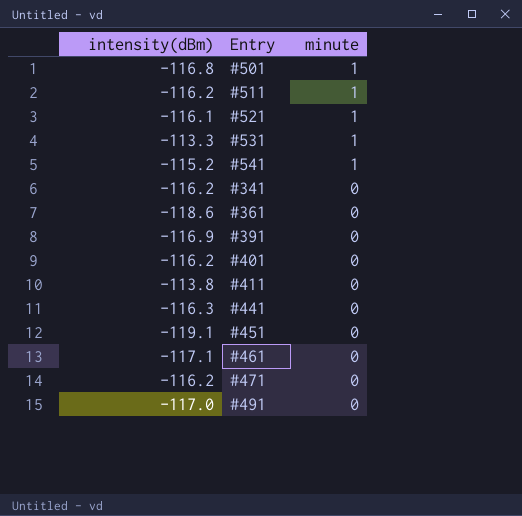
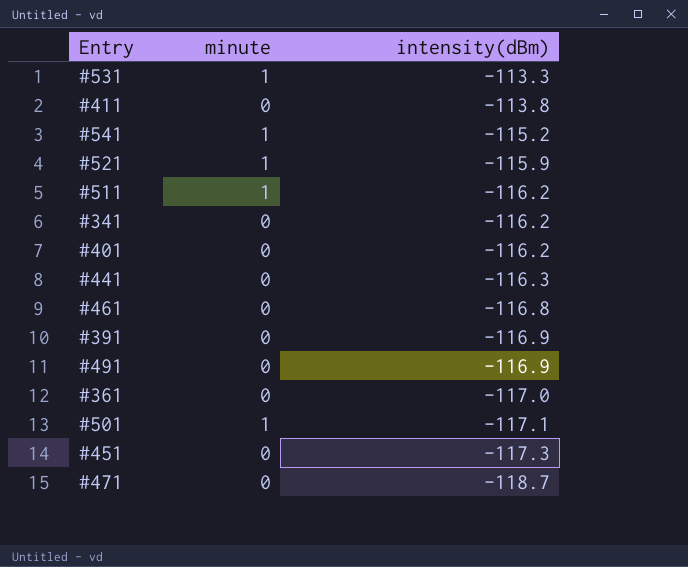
row order: minute descending -> intensity(dBm) descending
column intensity(dBm) | position: 1 -> 3
#521 | intensity(dBm): -116.1 -> -115.9
#461 | intensity(dBm): -117.1 -> -116.8
#491 | intensity(dBm): -117.0 -> -116.9
#361 | intensity(dBm): -118.6 -> -117.0
#501 | intensity(dBm): -116.8 -> -117.1
#451 | intensity(dBm): -119.1 -> -117.3
#471 | intensity(dBm): -116.2 -> -118.7

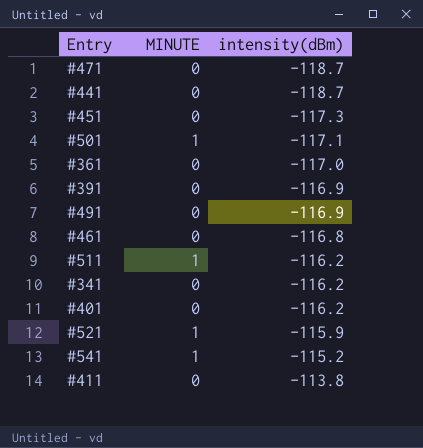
row order: intensity(dBm) descending -> intensity(dBm) ascending
column name: minute -> MINUTE
row #531: 1 | -113.3 -> none
#441 | intensity(dBm): -116.3 -> -118.7

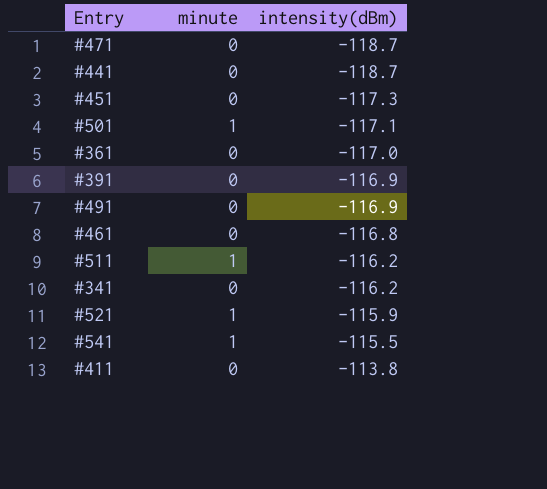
column name: MINUTE -> minute
row #401: 0 | -116.2 -> none
#541 | intensity(dBm): -115.2 -> -115.5

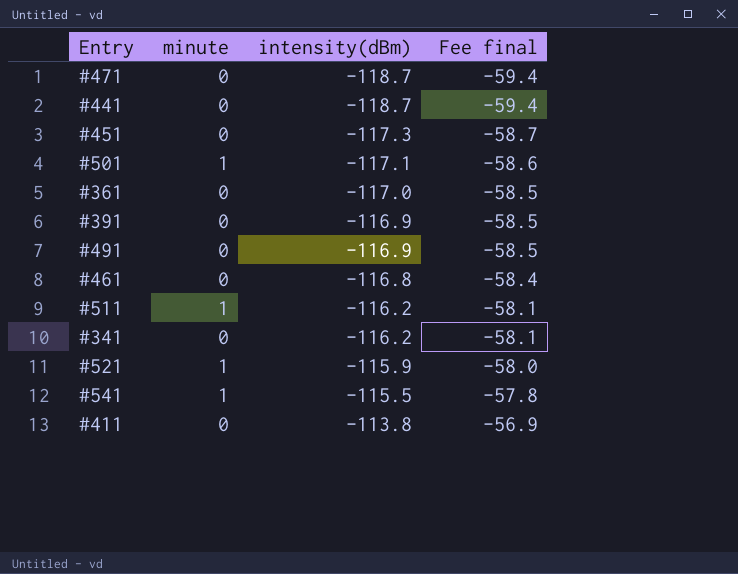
column Fee final | formula: none -> [intensity(dBm)] * 0.5

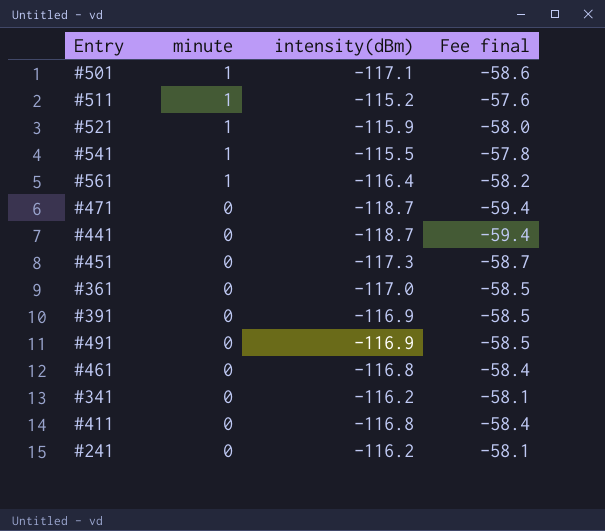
row order: intensity(dBm) ascending -> minute descending
#511 | intensity(dBm): -116.2 -> -115.2
#511 | Fee final: -58.1 -> -57.6
row #561: none -> 1 | -116.4 | -58.2
#411 | intensity(dBm): -113.8 -> -116.8
#411 | Fee final: -56.9 -> -58.4
row #241: none -> 0 | -116.2 | -58.1

